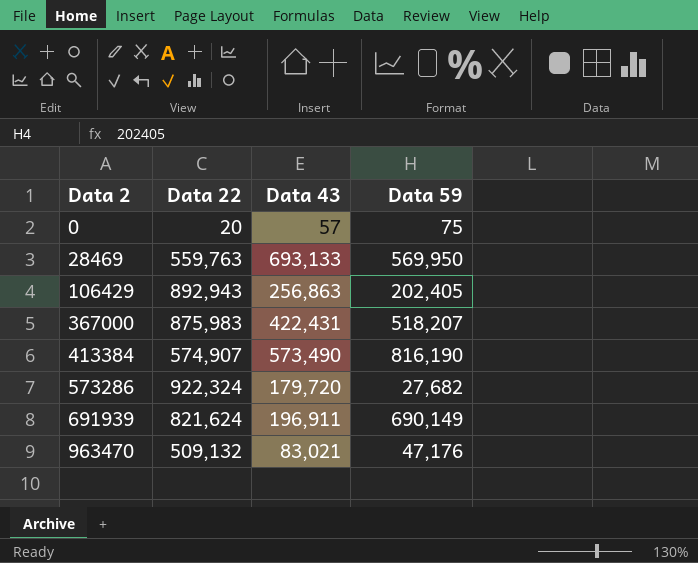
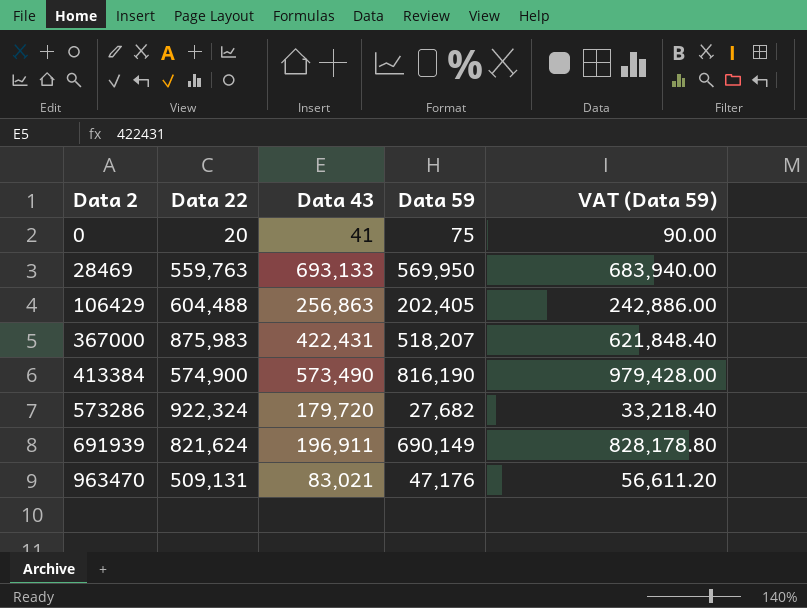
column VAT (Data 59) | formula: none -> [Data 59] * 1.2
0 | Data 43: 57 -> 41
106429 | Data 22: 892,943 -> 604,488
413384 | Data 22: 574,907 -> 574,900
963470 | Data 22: 509,132 -> 509,131

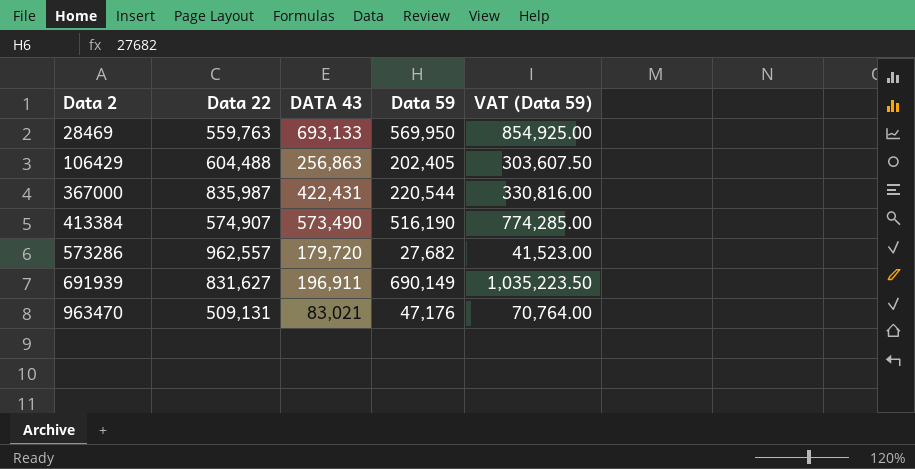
column name: Data 43 -> DATA 43
column VAT (Data 59) | formula: [Data 59] * 1.2 -> [Data 59] * 1.5
row 0: 20 | 41 | 75 | 90.00 -> none
367000 | Data 22: 875,983 -> 835,987
367000 | Data 59: 518,207 -> 220,544
413384 | Data 22: 574,900 -> 574,907
413384 | Data 59: 816,190 -> 516,190
573286 | Data 22: 922,324 -> 962,557
691939 | Data 22: 821,624 -> 831,627

